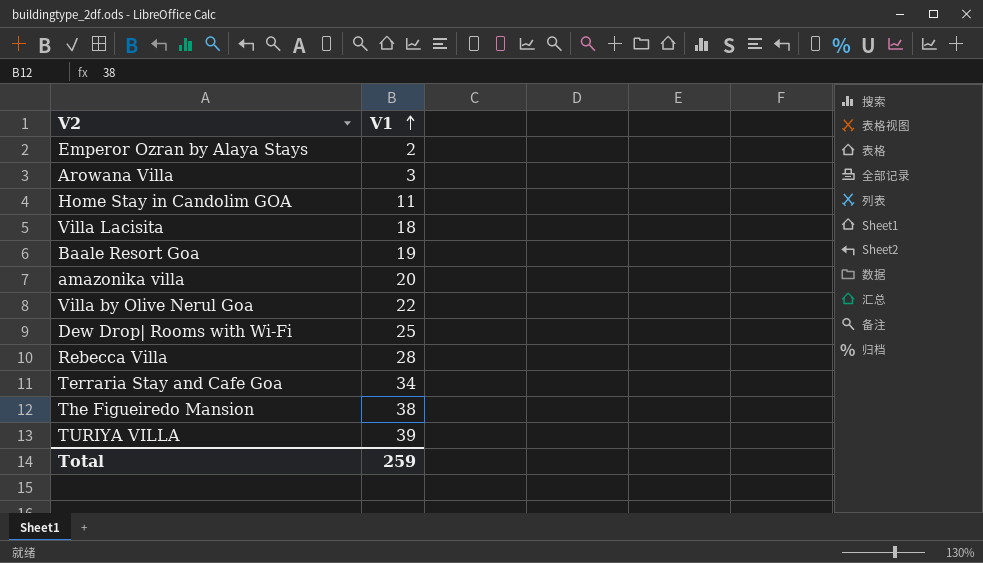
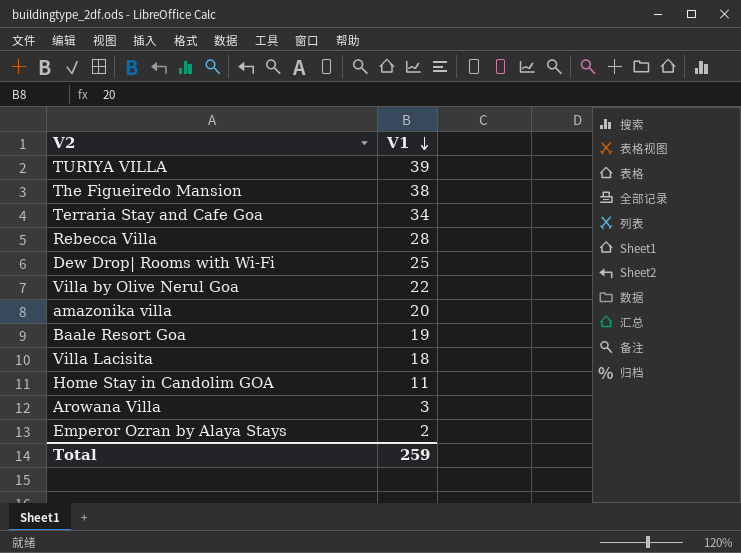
row order: V1 ascending -> V1 descending

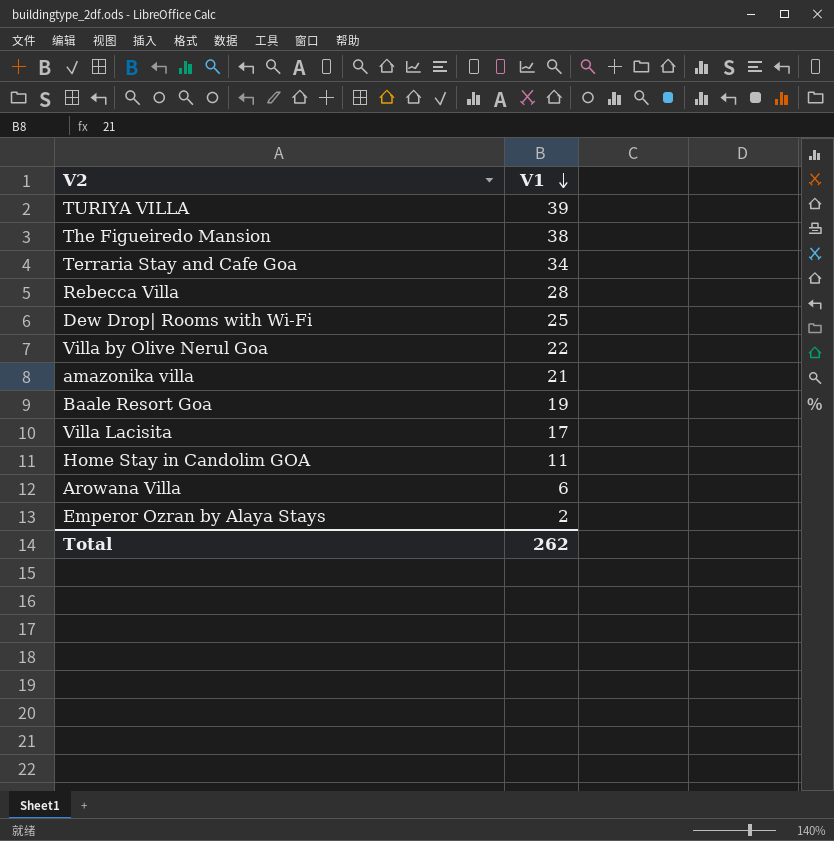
amazonika villa | V1: 20 -> 21
Villa Lacisita | V1: 18 -> 17
Arowana Villa | V1: 3 -> 6
Total | V1: 259 -> 262

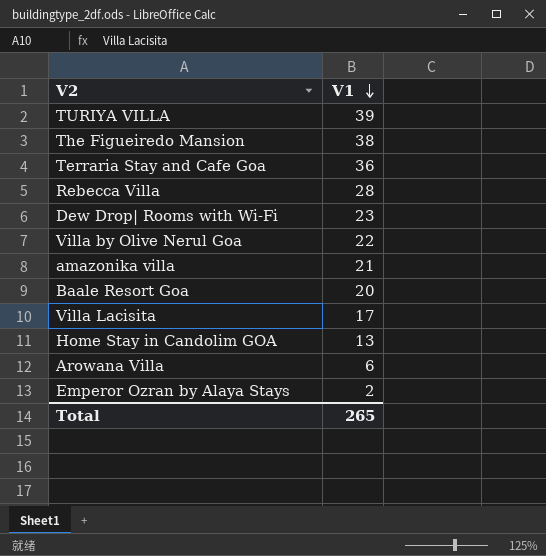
Terraria Stay and Cafe Goa | V1: 34 -> 36
Dew Drop| Rooms with Wi-Fi | V1: 25 -> 23
Baale Resort Goa | V1: 19 -> 20
Home Stay in Candolim GOA | V1: 11 -> 13
Total | V1: 262 -> 265

